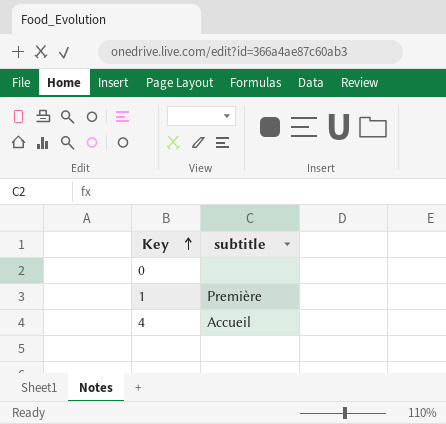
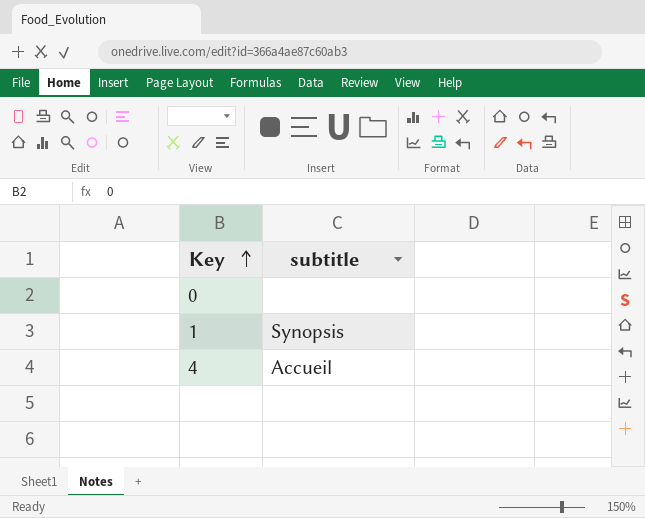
1 | subtitle: Première -> Synopsis

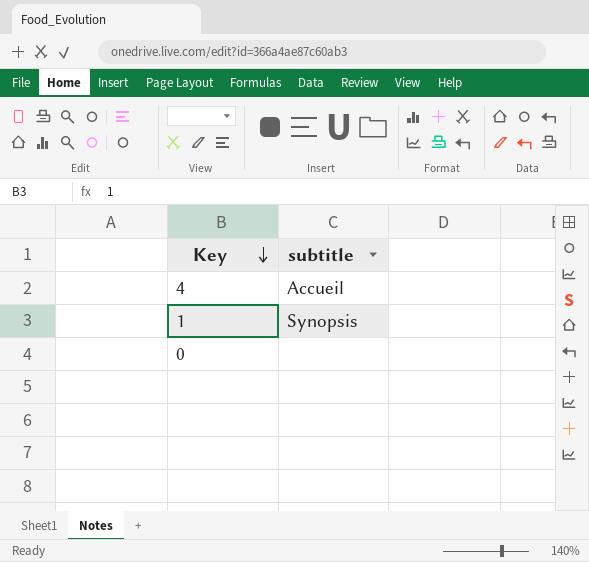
row order: Key ascending -> Key descending

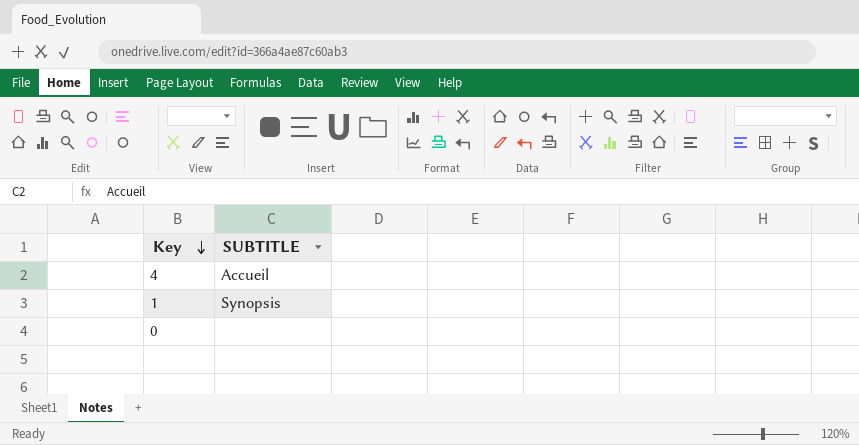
column name: subtitle -> SUBTITLE

